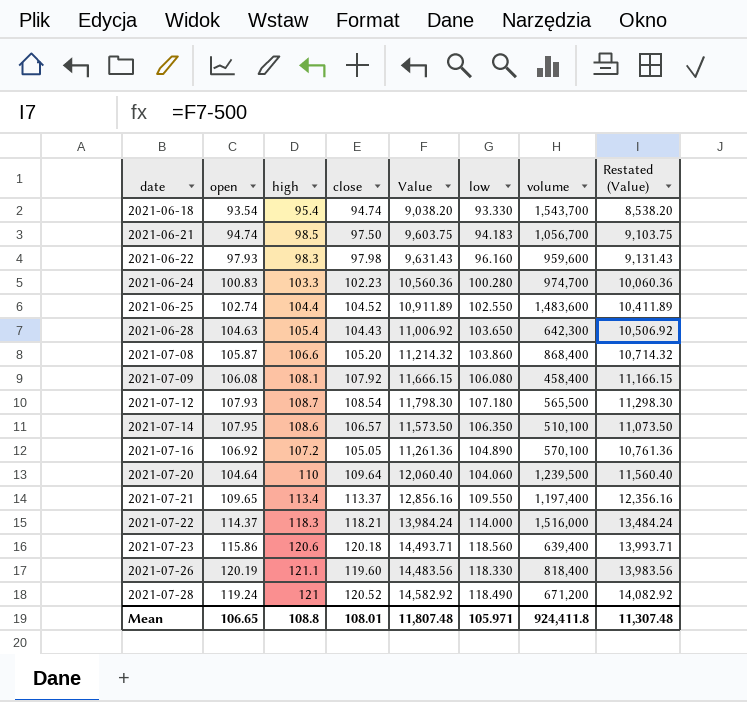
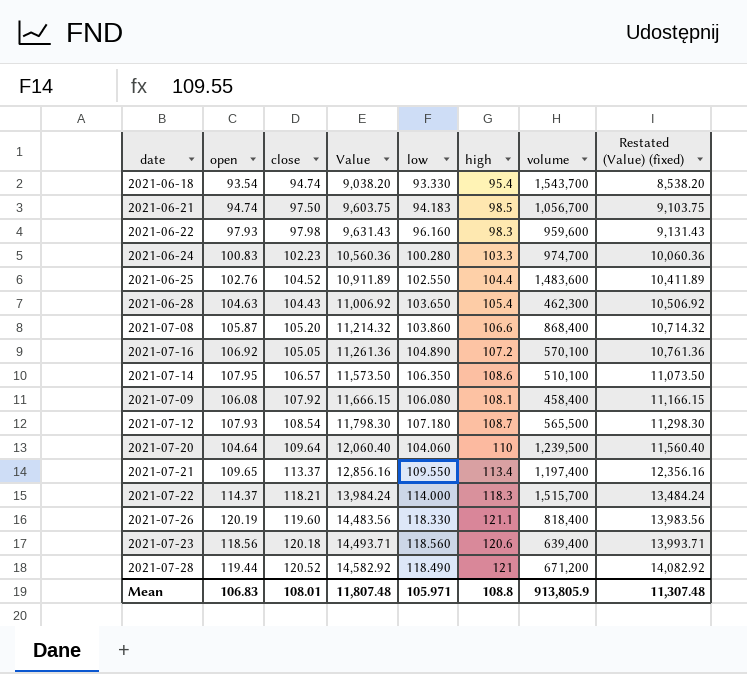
row order: date ascending -> Value ascending
column high | position: 3 -> 6
column name: Restated (Value) -> Restated (Value) (fixed)
2021-06-25 | open: 102.74 -> 102.76
2021-06-28 | volume: 642,300 -> 462,300
2021-07-22 | volume: 1,516,000 -> 1,515,700
2021-07-23 | open: 115.86 -> 118.56
2021-07-28 | open: 119.24 -> 119.44
Mean | open: 106.65 -> 106.83
Mean | volume: 924,411.8 -> 913,805.9

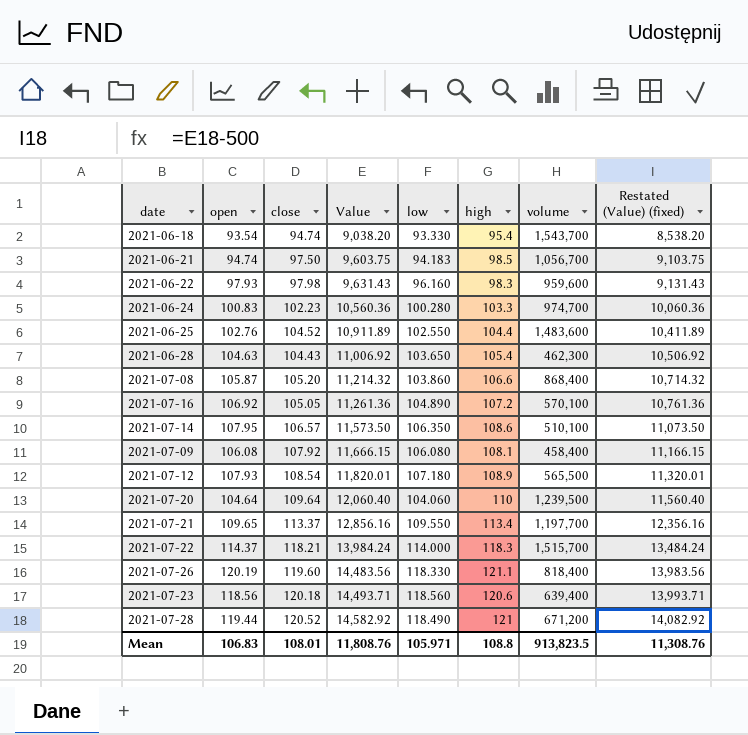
2021-07-12 | Value: 11,798.30 -> 11,820.01
2021-07-12 | high: 108.7 -> 108.9
2021-07-12 | Restated (Value) (fixed): 11,298.30 -> 11,320.01
2021-07-21 | volume: 1,197,400 -> 1,197,700
Mean | Value: 11,807.48 -> 11,808.76
Mean | volume: 913,805.9 -> 913,823.5
Mean | Restated (Value) (fixed): 11,307.48 -> 11,308.76

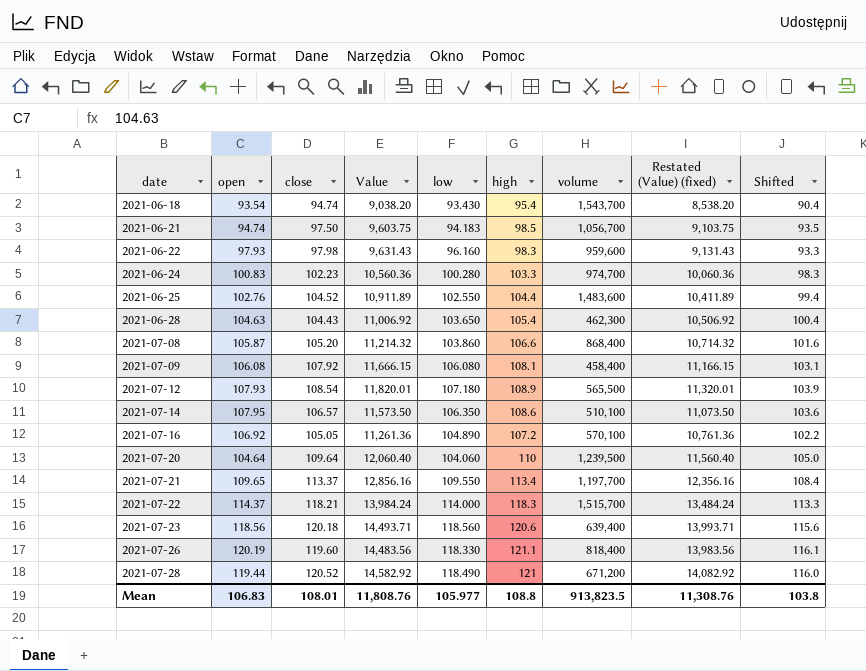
row order: Value ascending -> date ascending
column Shifted | formula: none -> [high] - 5
2021-06-18 | low: 93.330 -> 93.430
Mean | low: 105.971 -> 105.977

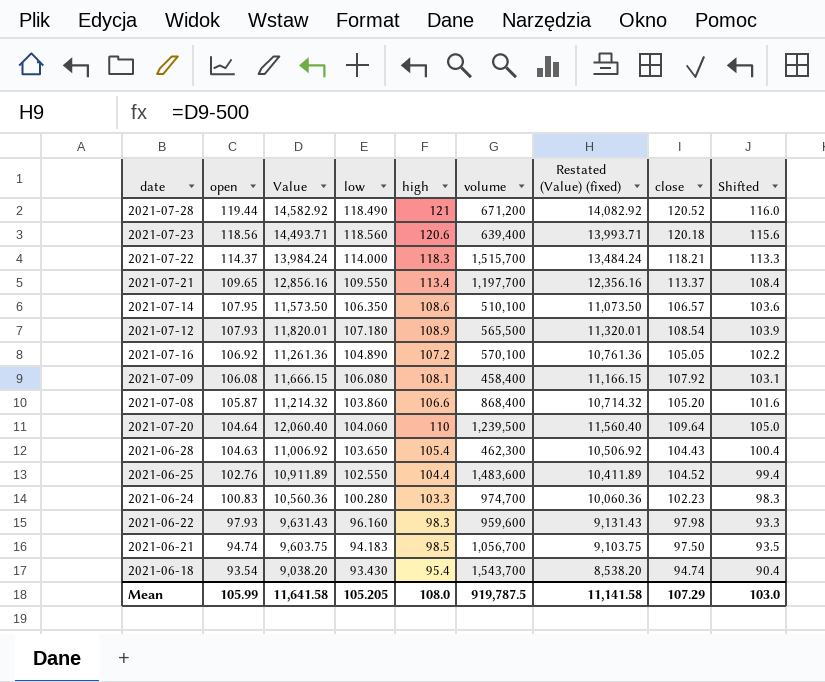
row order: date ascending -> open descending
column close | position: 3 -> 8
row 2021-07-26: 120.19 | 119.60 | 14,483.56 | 118.330 | 121.1 | 818,400 | 13,983.56 | 116.1 -> none
Mean | open: 106.83 -> 105.99
Mean | Value: 11,808.76 -> 11,641.58
Mean | low: 105.977 -> 105.205
Mean | high: 108.8 -> 108.0
Mean | volume: 913,823.5 -> 919,787.5
Mean | Restated (Value) (fixed): 11,308.76 -> 11,141.58
Mean | close: 108.01 -> 107.29
Mean | Shifted: 103.8 -> 103.0

